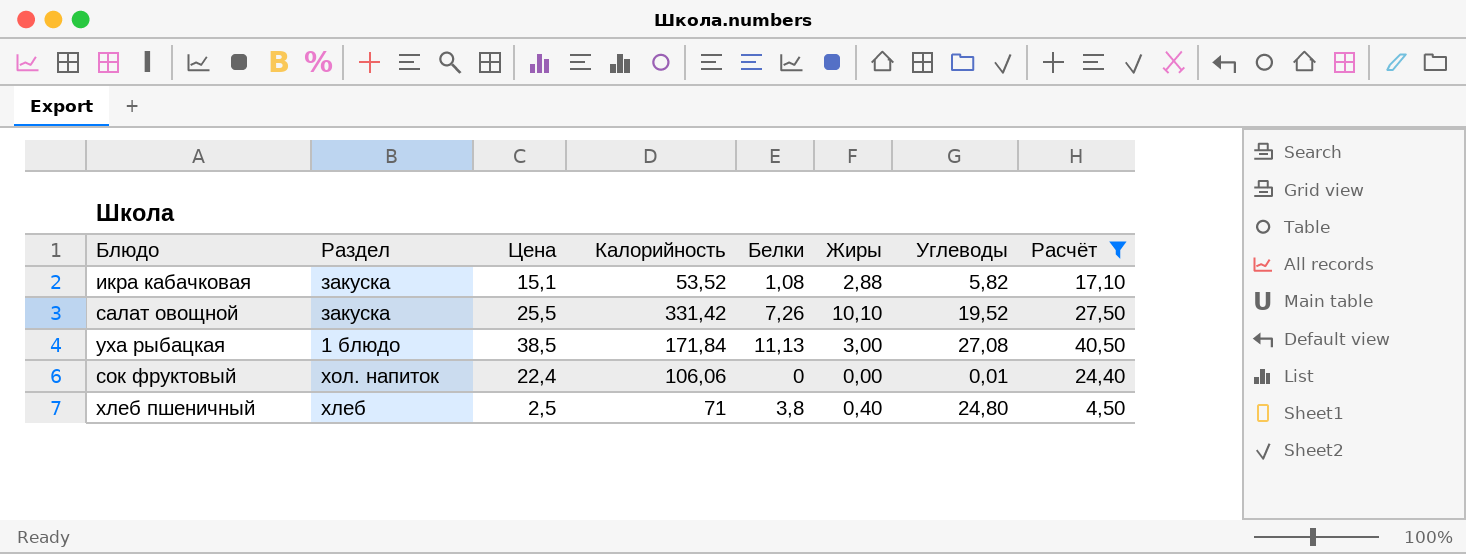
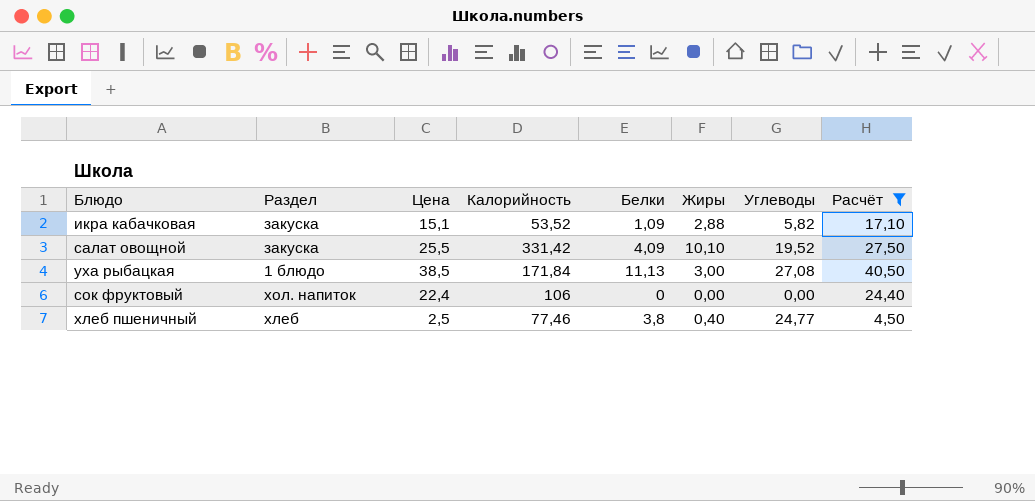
икра кабачковая | Белки: 1,08 -> 1,09
салат овощной | Белки: 7,26 -> 4,09
сок фруктовый | Калорийность: 106,06 -> 106
сок фруктовый | Углеводы: 0,01 -> 0,00
хлеб пшеничный | Калорийность: 71 -> 77,46
хлеб пшеничный | Углеводы: 24,80 -> 24,77

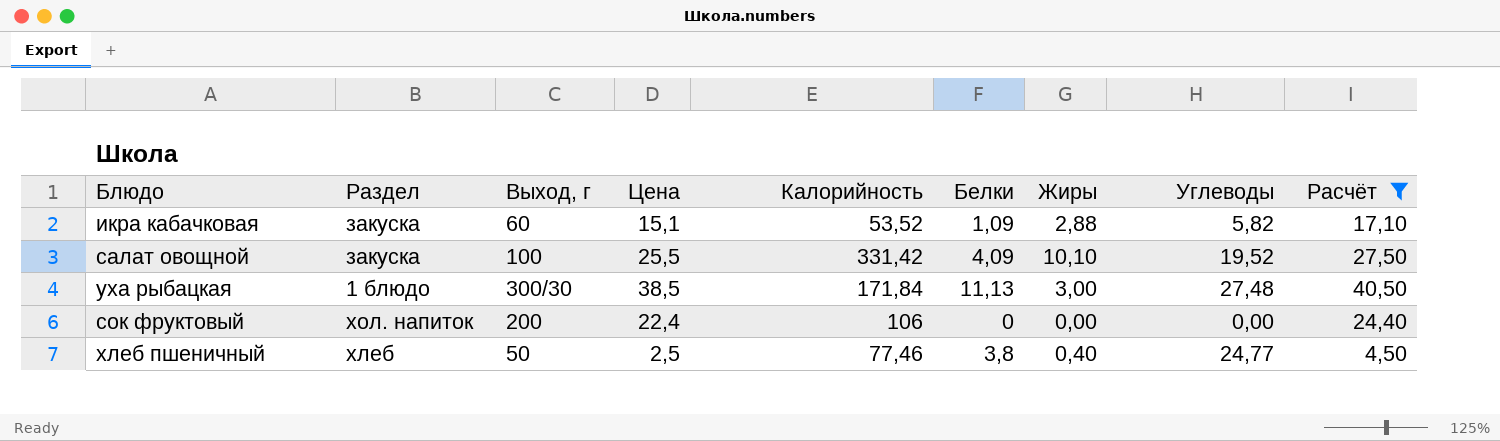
column Выход, г | position: none -> 3
уха рыбацкая | Углеводы: 27,08 -> 27,48

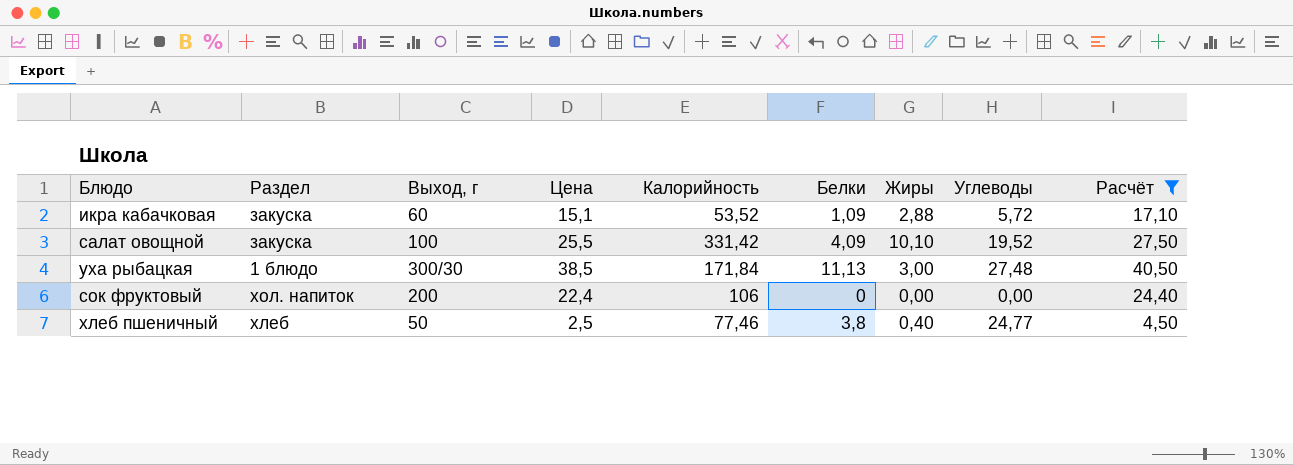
икра кабачковая | Углеводы: 5,82 -> 5,72

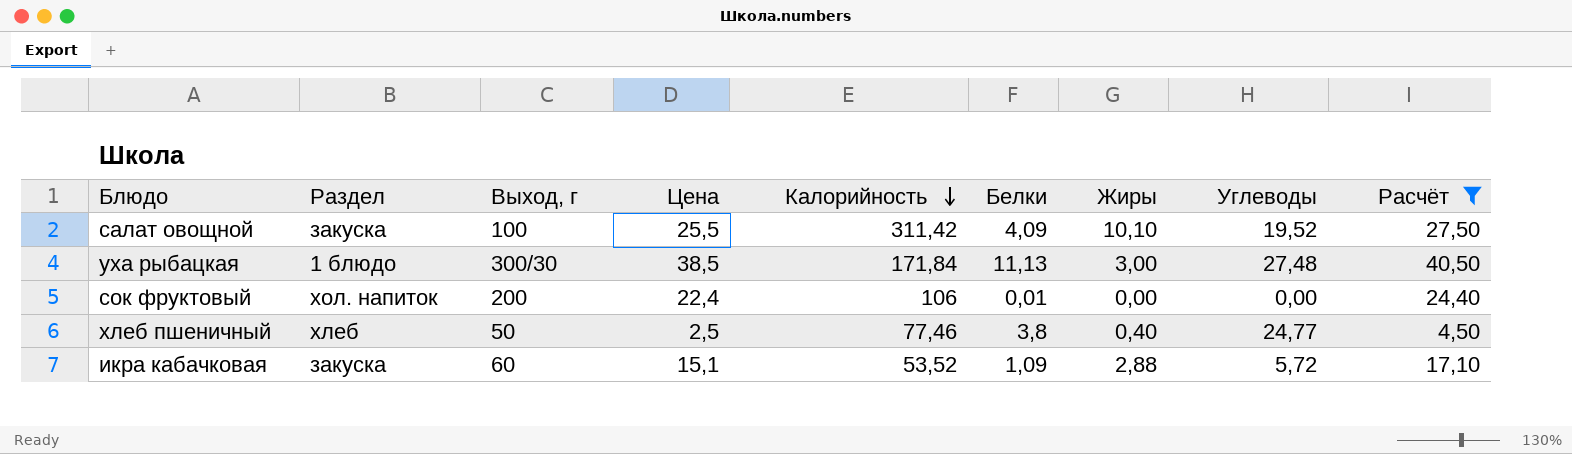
row order: none -> Калорийность descending
салат овощной | Калорийность: 331,42 -> 311,42
сок фруктовый | Белки: 0 -> 0,01

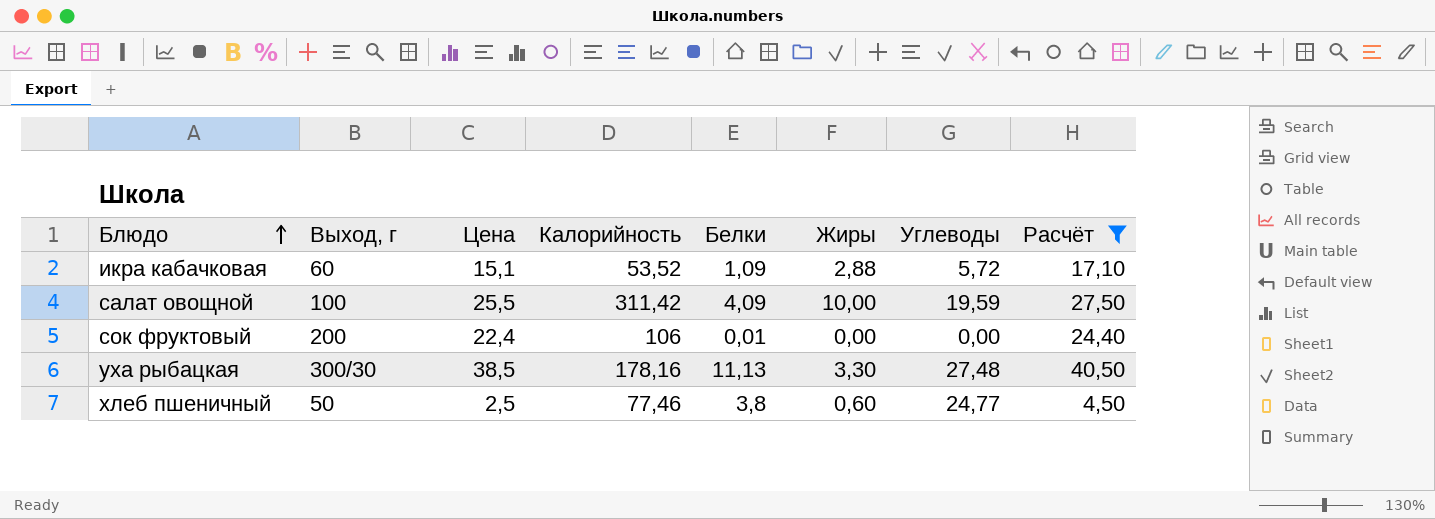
row order: Калорийность descending -> Блюдо ascending
column Раздел | position: 2 -> none
салат овощной | Жиры: 10,10 -> 10,00
салат овощной | Углеводы: 19,52 -> 19,59
уха рыбацкая | Калорийность: 171,84 -> 178,16
уха рыбацкая | Жиры: 3,00 -> 3,30
хлеб пшеничный | Жиры: 0,40 -> 0,60

